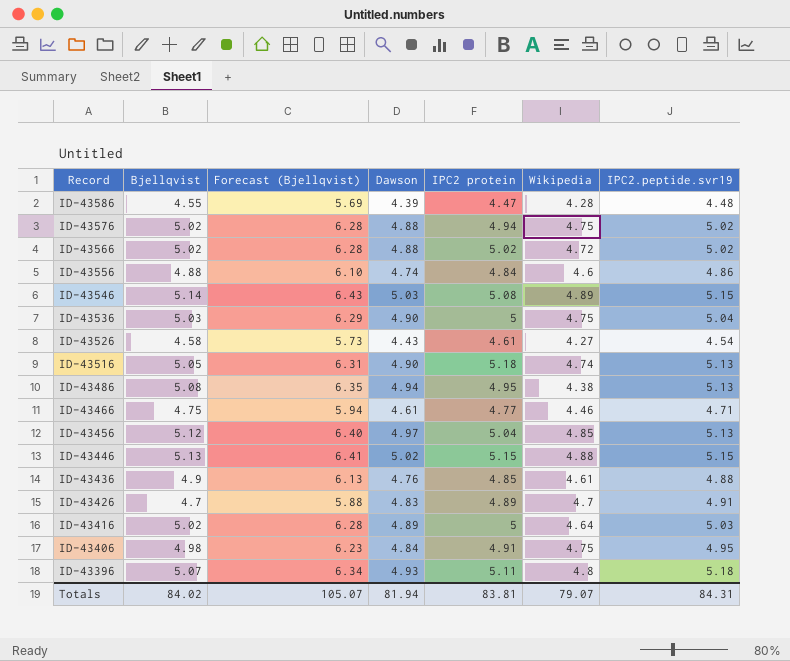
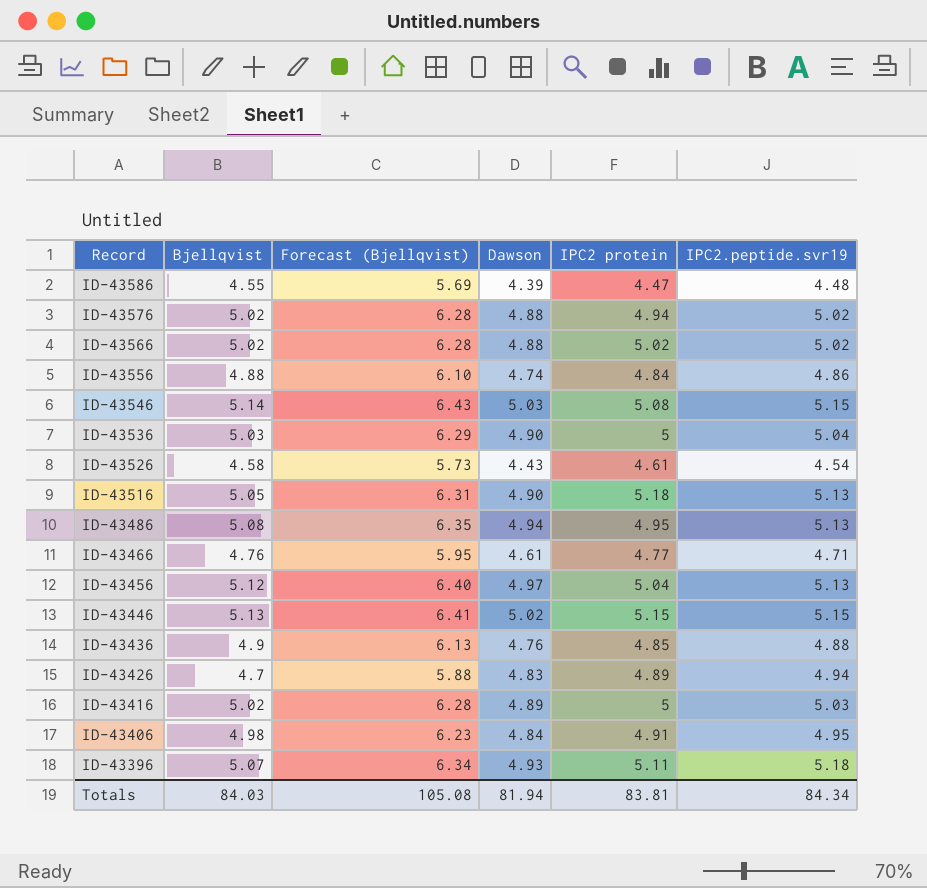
column Wikipedia | position: 6 -> none
ID-43466 | Bjellqvist: 4.75 -> 4.76
ID-43466 | Forecast (Bjellqvist): 5.94 -> 5.95
ID-43426 | IPC2.peptide.svr19: 4.91 -> 4.94
Totals | Bjellqvist: 84.02 -> 84.03
Totals | Forecast (Bjellqvist): 105.07 -> 105.08
Totals | IPC2.peptide.svr19: 84.31 -> 84.34

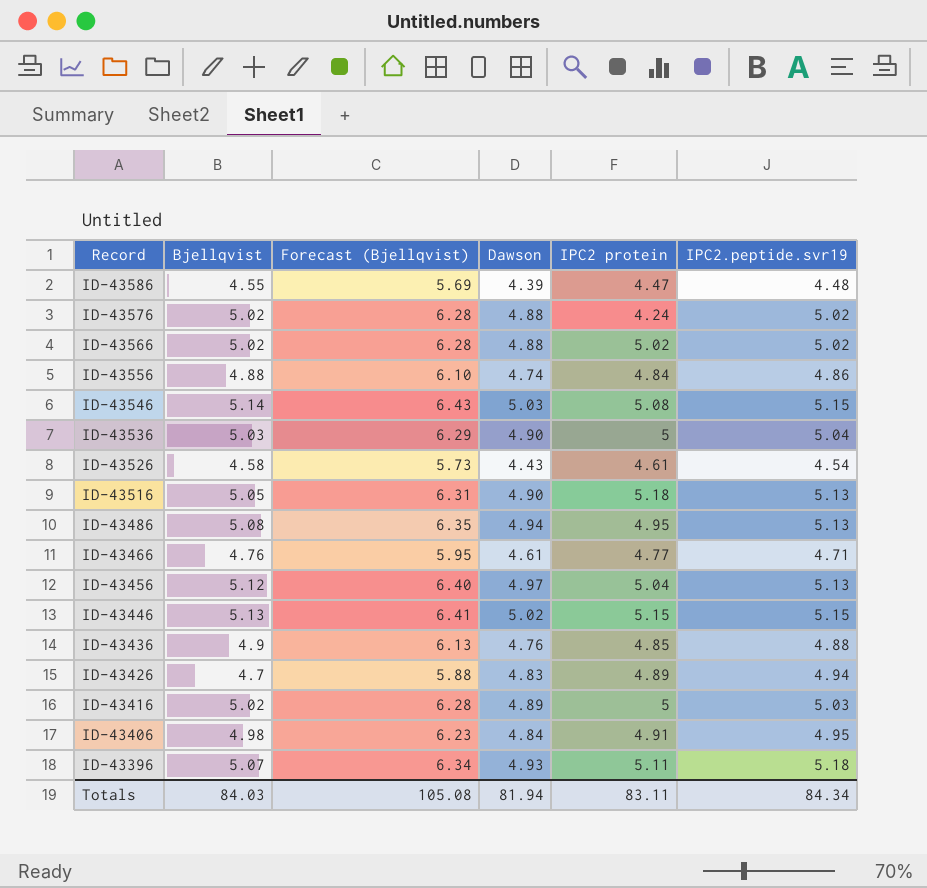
ID-43576 | IPC2 protein: 4.94 -> 4.24
Totals | IPC2 protein: 83.81 -> 83.11

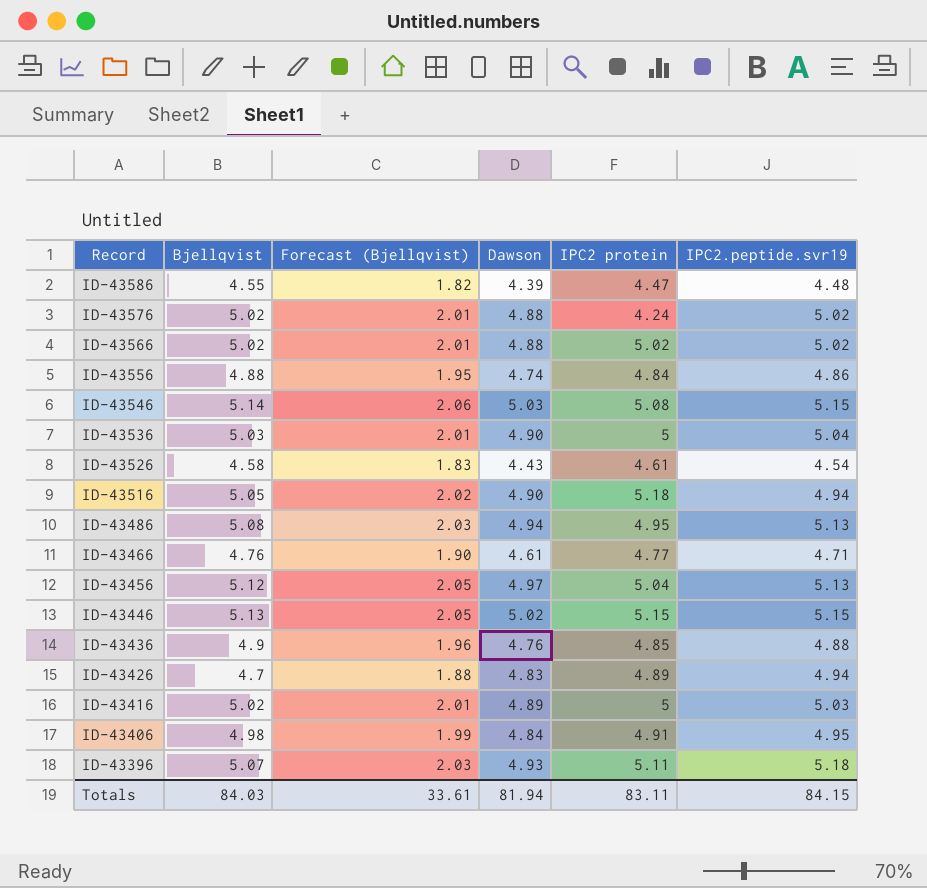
column Forecast (Bjellqvist) | formula: [Bjellqvist] * 1.25 -> [Bjellqvist] * 0.4
ID-43516 | IPC2.peptide.svr19: 5.13 -> 4.94
Totals | Forecast (Bjellqvist): 105.08 -> 33.61
Totals | IPC2.peptide.svr19: 84.34 -> 84.15

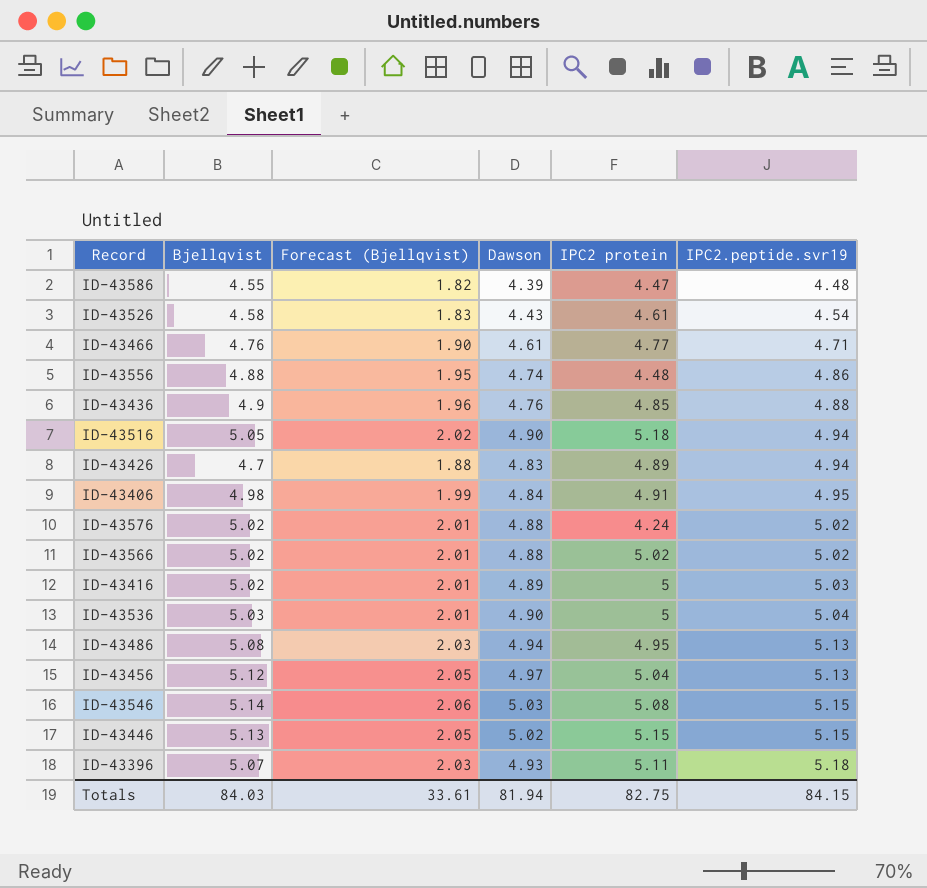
row order: Record descending -> IPC2.peptide.svr19 ascending
ID-43556 | IPC2 protein: 4.84 -> 4.48
Totals | IPC2 protein: 83.11 -> 82.75

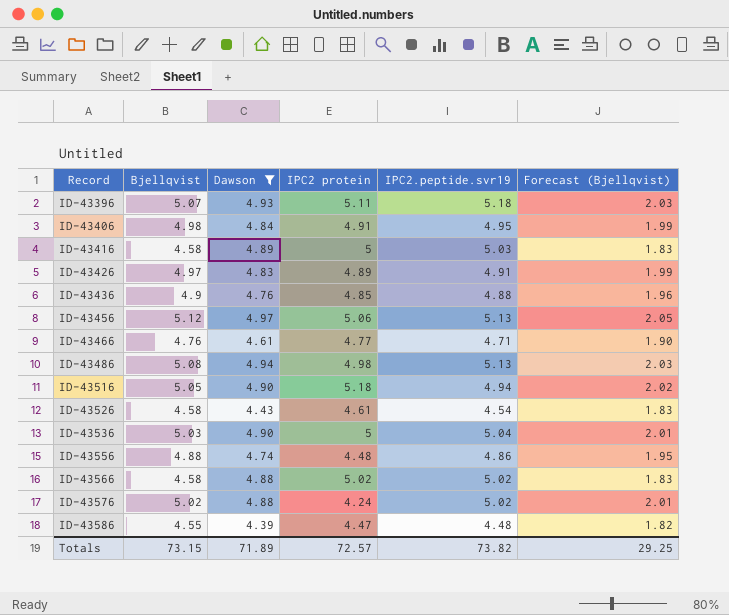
filter: none -> Dawson <= 4.97
row order: IPC2.peptide.svr19 ascending -> Record ascending
column Forecast (Bjellqvist) | position: 3 -> 6
ID-43416 | Bjellqvist: 5.02 -> 4.58
ID-43416 | Forecast (Bjellqvist): 2.01 -> 1.83
ID-43426 | Bjellqvist: 4.7 -> 4.97
ID-43426 | IPC2.peptide.svr19: 4.94 -> 4.91
ID-43426 | Forecast (Bjellqvist): 1.88 -> 1.99
ID-43456 | IPC2 protein: 5.04 -> 5.06
ID-43486 | IPC2 protein: 4.95 -> 4.98
ID-43566 | Bjellqvist: 5.02 -> 4.58
ID-43566 | Forecast (Bjellqvist): 2.01 -> 1.83
Totals | Bjellqvist: 84.03 -> 73.15
Totals | Dawson: 81.94 -> 71.89
Totals | IPC2 protein: 82.75 -> 72.57
Totals | IPC2.peptide.svr19: 84.15 -> 73.82
Totals | Forecast (Bjellqvist): 33.61 -> 29.25

